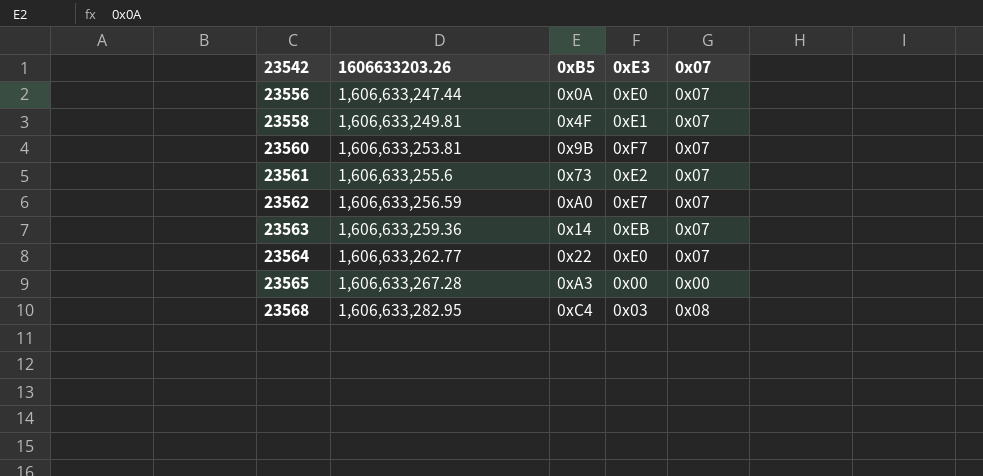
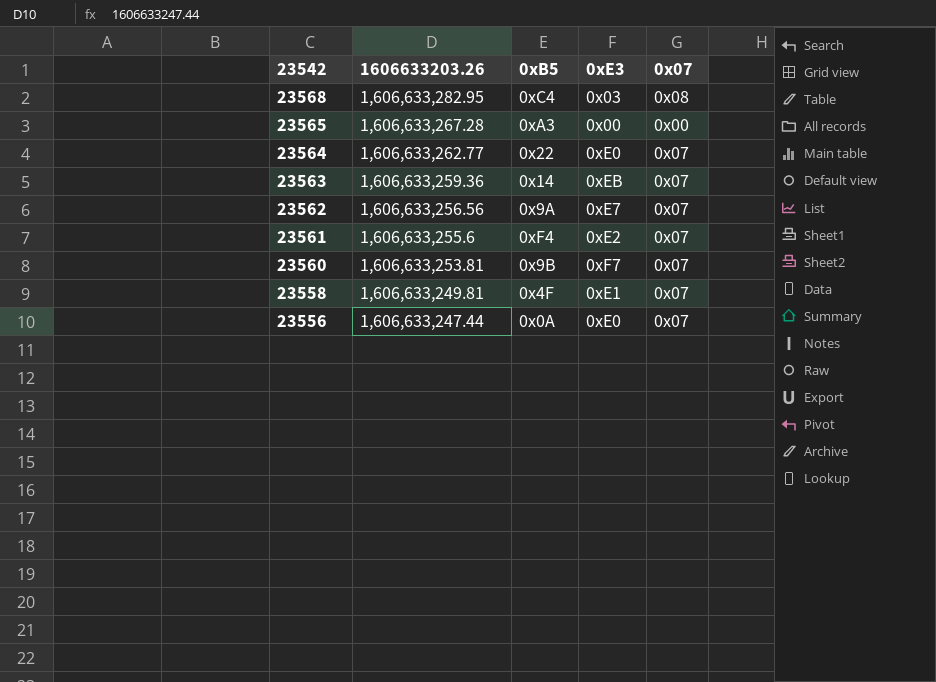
row order: 23542 ascending -> 23542 descending
23562 | 1606633203.26: 1,606,633,256.59 -> 1,606,633,256.56
23562 | 0xB5: 0xA0 -> 0x9A
23561 | 0xB5: 0x73 -> 0xF4

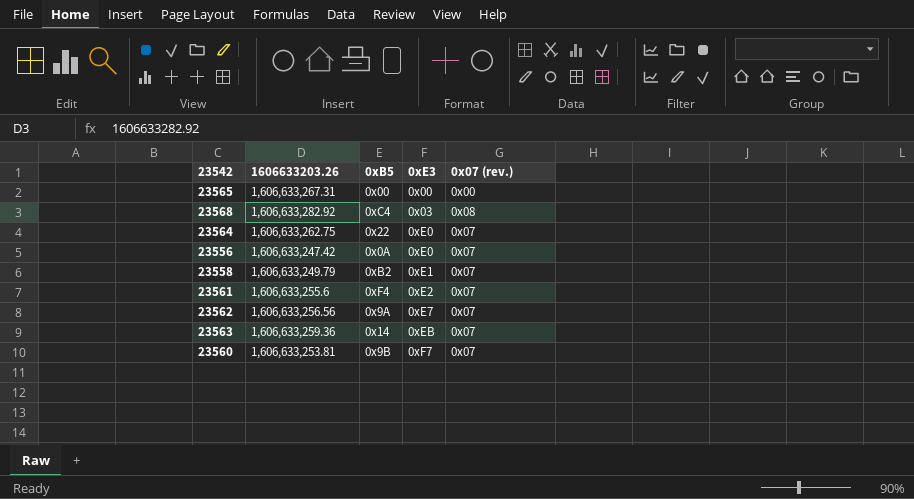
row order: 23542 descending -> 0xE3 ascending
column name: 0x07 -> 0x07 (rev.)
23565 | 1606633203.26: 1,606,633,267.28 -> 1,606,633,267.31
23565 | 0xB5: 0xA3 -> 0x00
23568 | 1606633203.26: 1,606,633,282.95 -> 1,606,633,282.92
23564 | 1606633203.26: 1,606,633,262.77 -> 1,606,633,262.75
23556 | 1606633203.26: 1,606,633,247.44 -> 1,606,633,247.42
23558 | 1606633203.26: 1,606,633,249.81 -> 1,606,633,249.79
23558 | 0xB5: 0x4F -> 0xB2

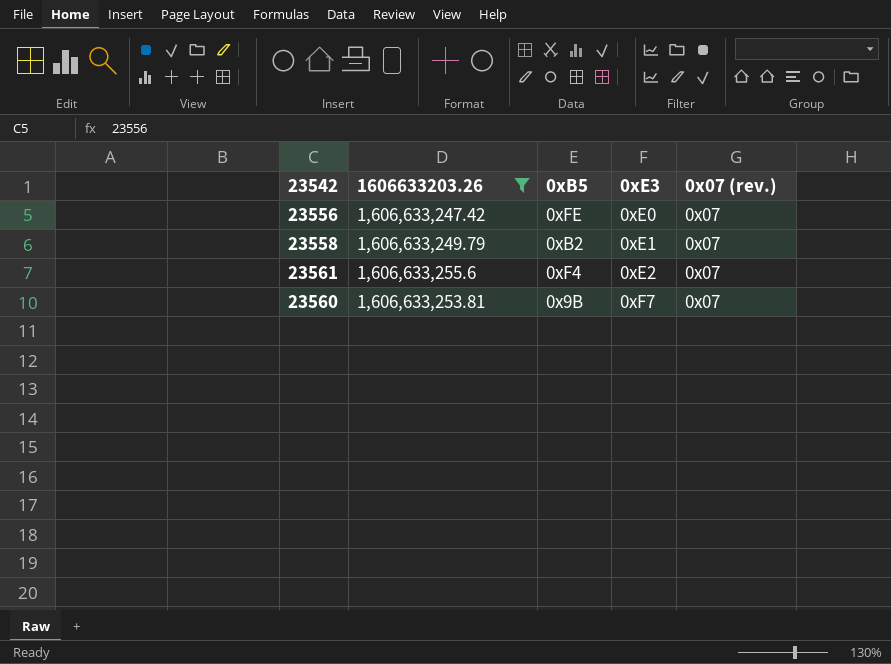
filter: none -> 1606633203.26 <= 1,606,633,255.6
23556 | 0xB5: 0x0A -> 0xFE

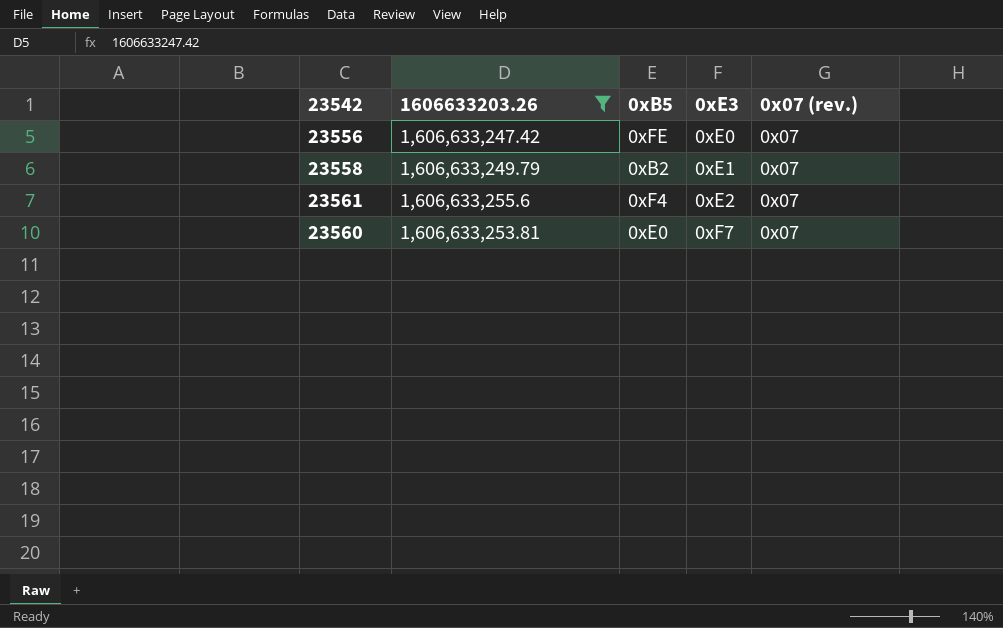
23560 | 0xB5: 0x9B -> 0xE0

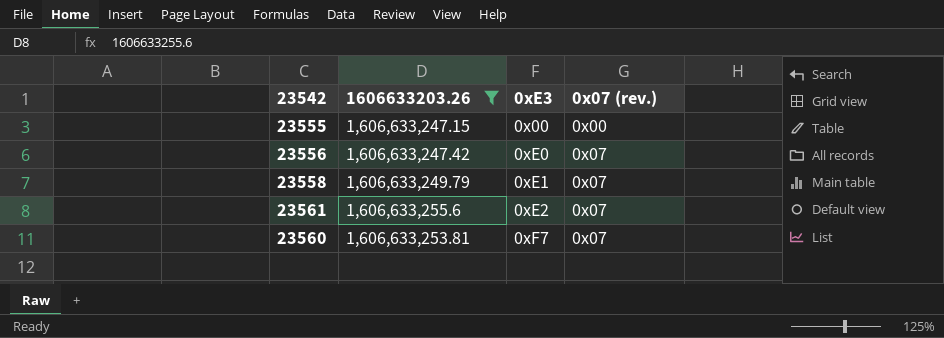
column 0xB5 | position: 3 -> none
row 23555: none -> 1,606,633,247.15 | 0x00 | 0x00

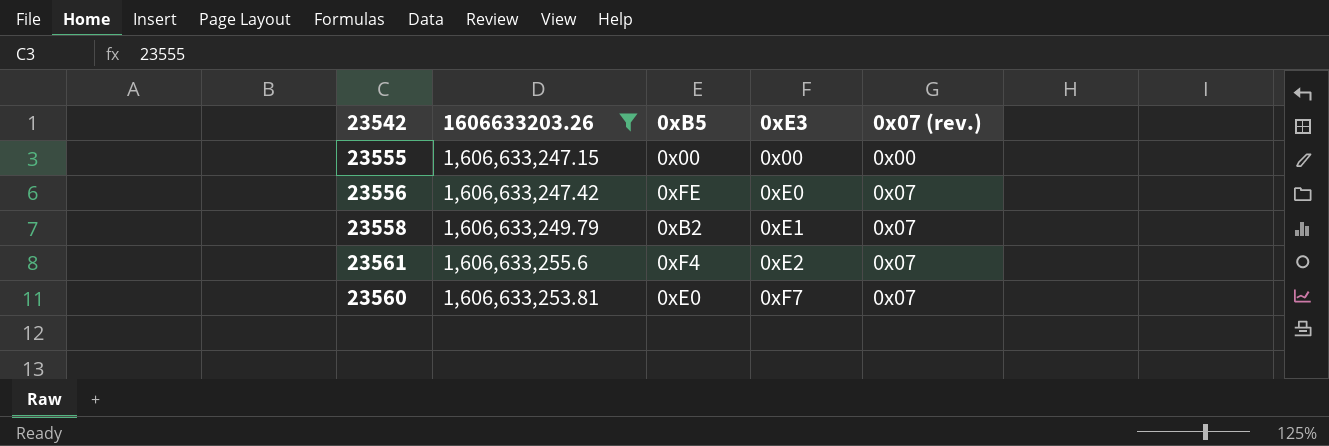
column 0xB5 | position: none -> 3

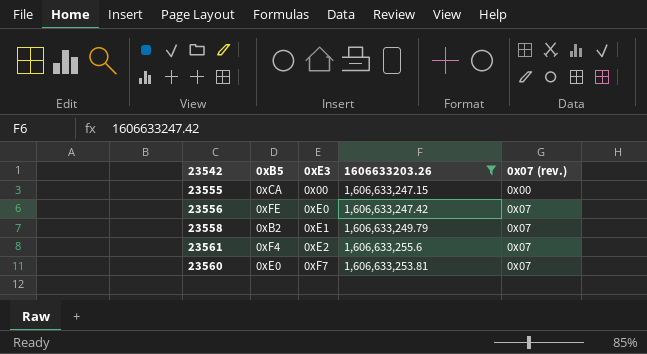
column 1606633203.26 | position: 2 -> 4
23555 | 0xB5: 0x00 -> 0xCA

